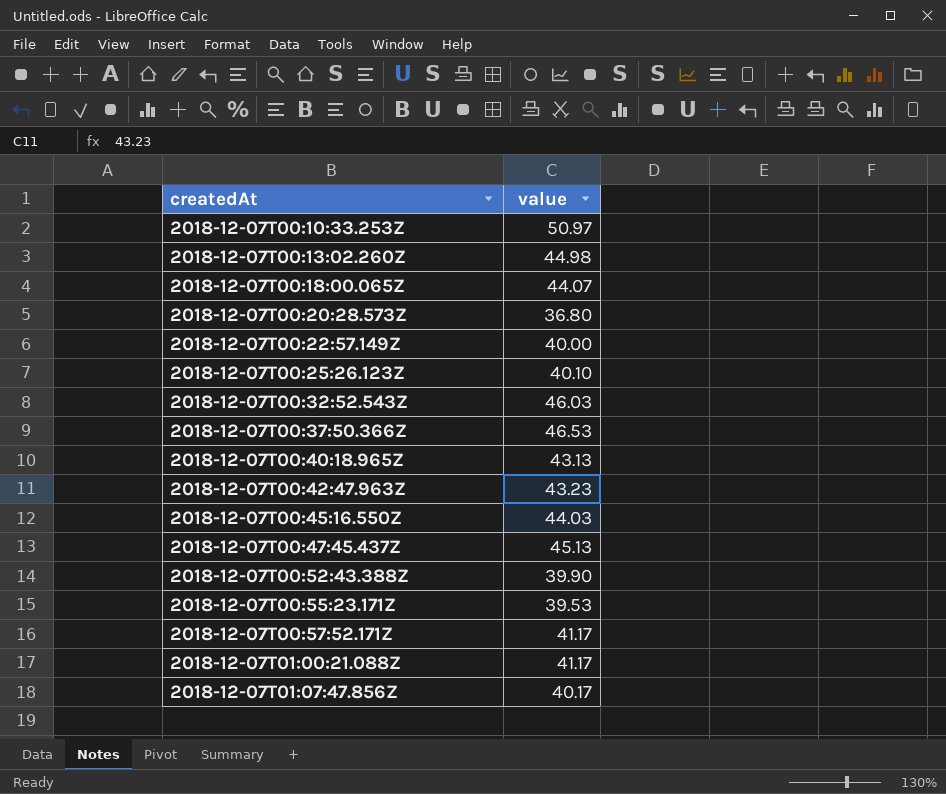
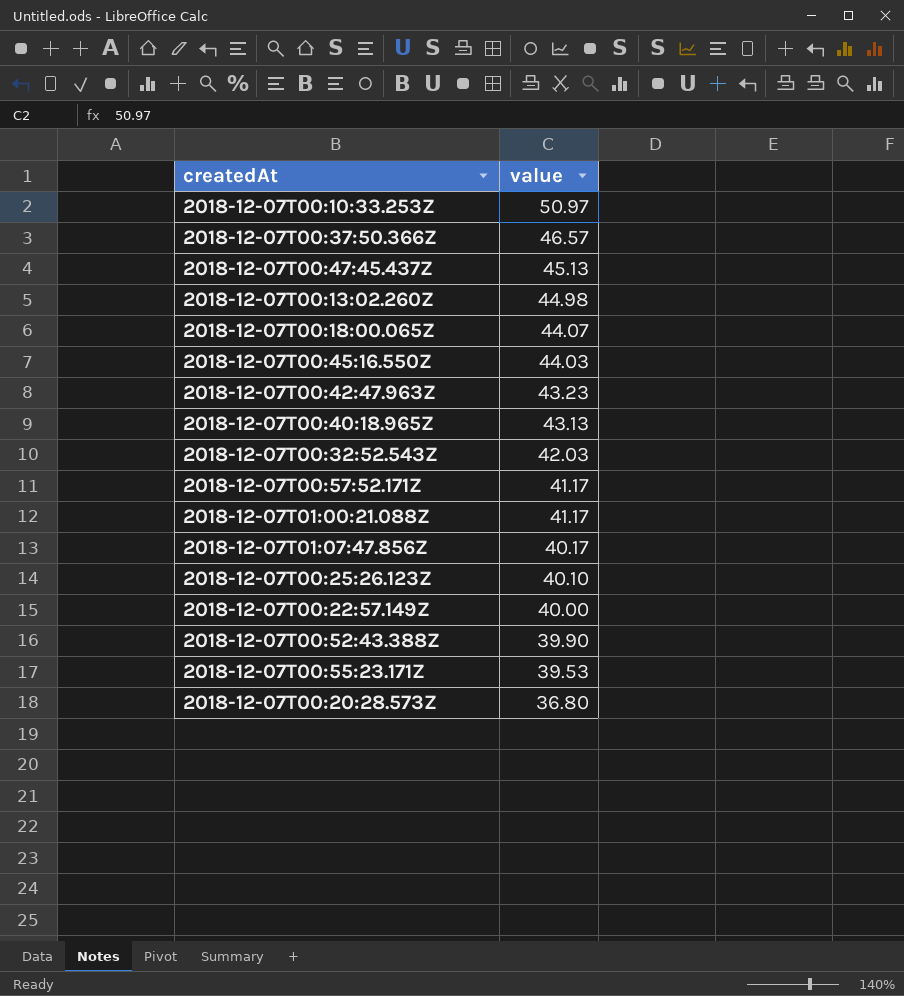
row order: createdAt ascending -> value descending
2018-12-07T00:37:50.366Z | value: 46.53 -> 46.57
2018-12-07T00:32:52.543Z | value: 46.03 -> 42.03

